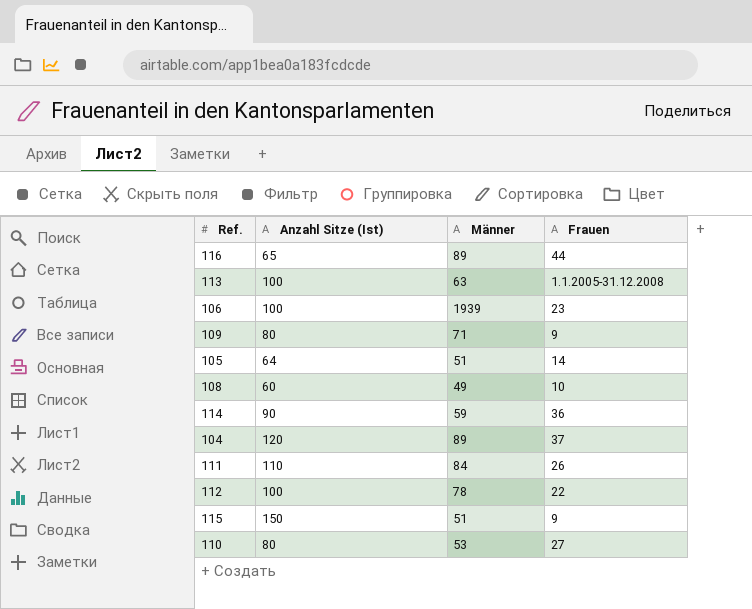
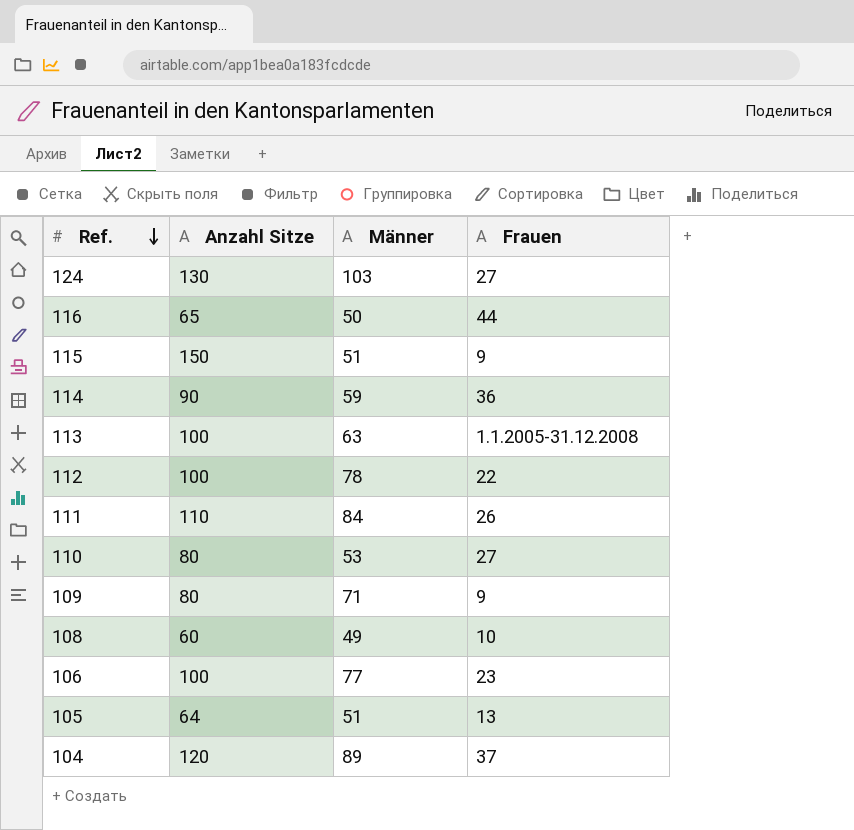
row order: none -> Ref. descending
column name: Anzahl Sitze (Ist) -> Anzahl Sitze
row 124: none -> 130 | 103 | 27
116 | Männer: 89 -> 50
106 | Männer: 1939 -> 77
105 | Frauen: 14 -> 13

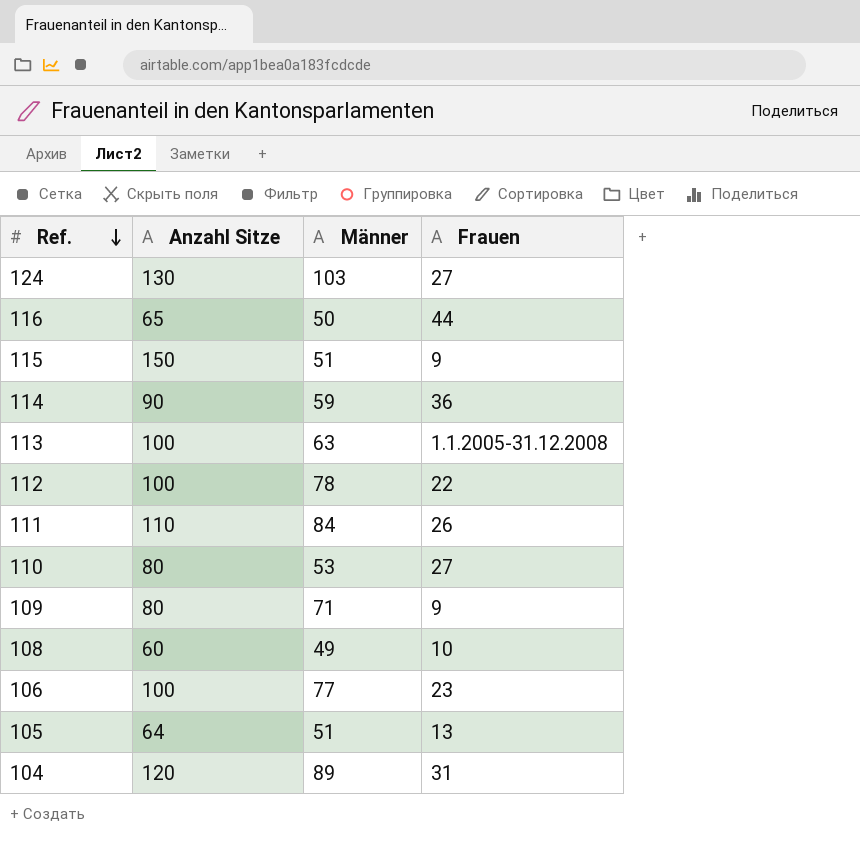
104 | Frauen: 37 -> 31

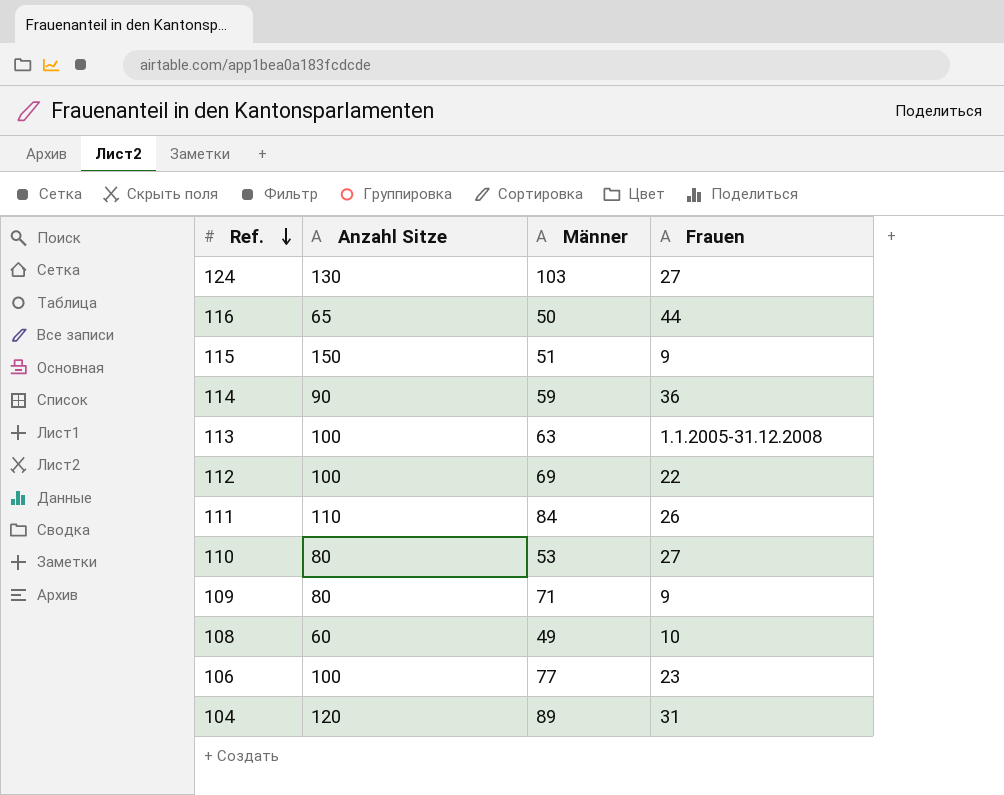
row 105: 64 | 51 | 13 -> none
112 | Männer: 78 -> 69

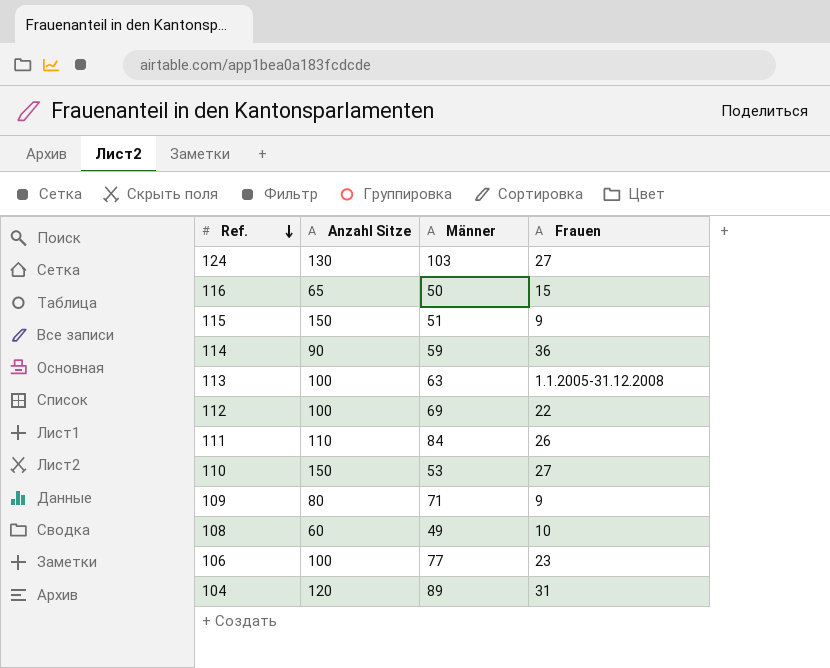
116 | Frauen: 44 -> 15
110 | Anzahl Sitze: 80 -> 150

